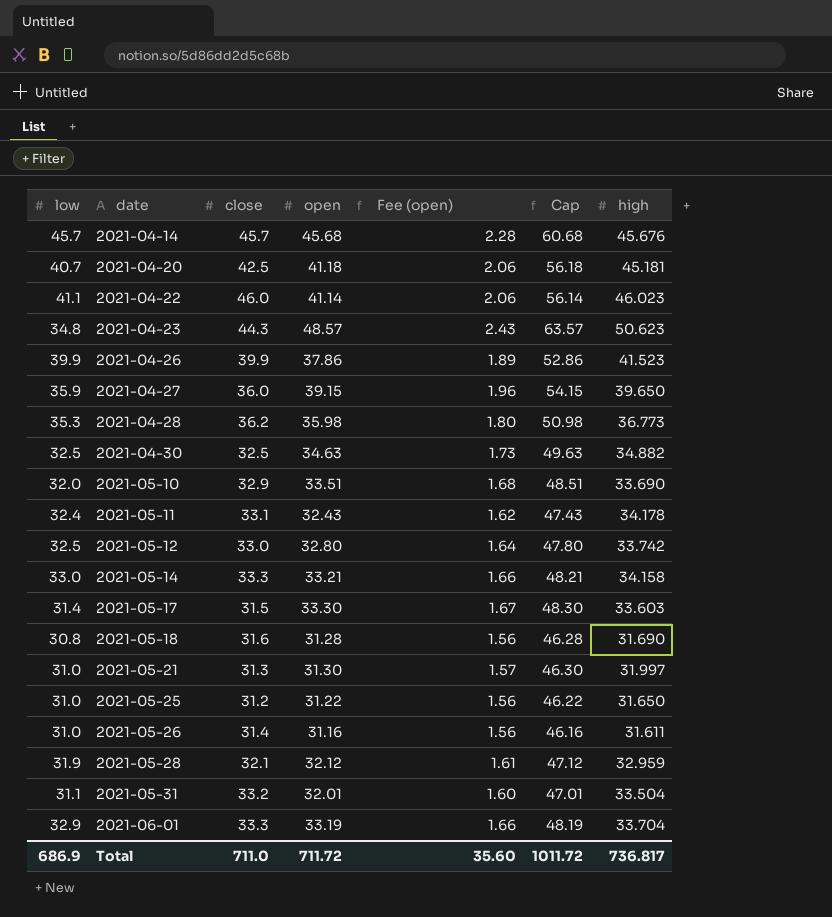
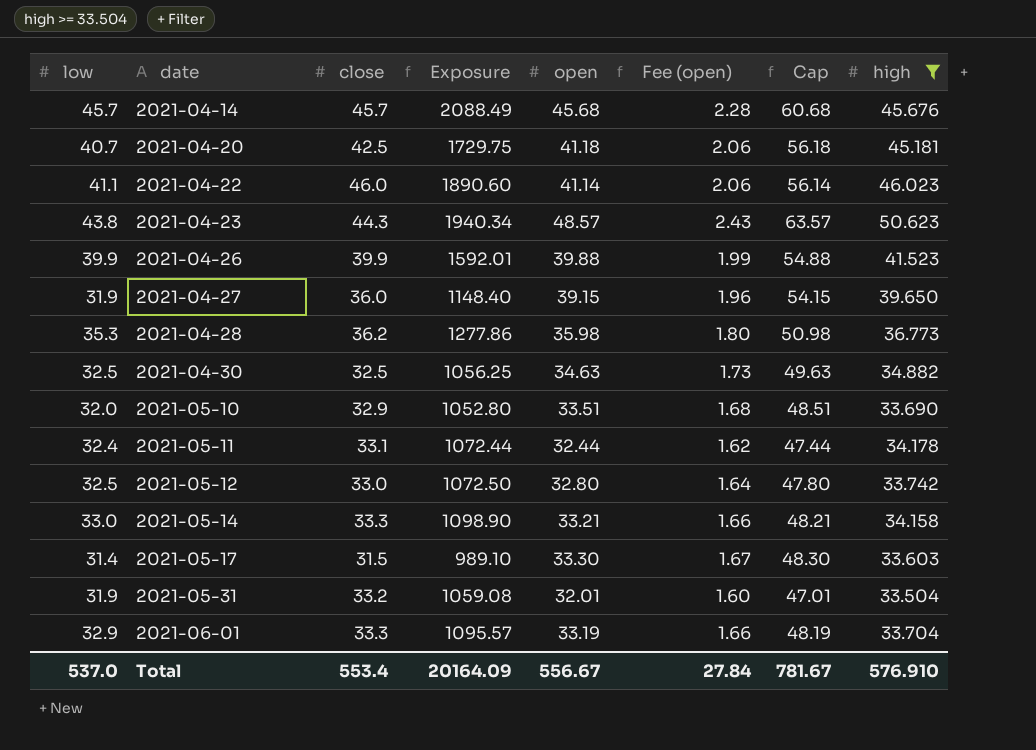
filter: none -> high >= 33.504
column Exposure | formula: none -> [low] * [close]
2021-04-23 | low: 34.8 -> 43.8
2021-04-26 | open: 37.86 -> 39.88
2021-04-26 | Fee (open): 1.89 -> 1.99
2021-04-26 | Cap: 52.86 -> 54.88
2021-04-27 | low: 35.9 -> 31.9
2021-05-11 | open: 32.43 -> 32.44
2021-05-11 | Cap: 47.43 -> 47.44
2021-05-31 | low: 31.1 -> 31.9
Total | low: 686.9 -> 537.0
Total | close: 711.0 -> 553.4
Total | open: 711.72 -> 556.67
Total | Fee (open): 35.60 -> 27.84
Total | Cap: 1011.72 -> 781.67
Total | high: 736.817 -> 576.910

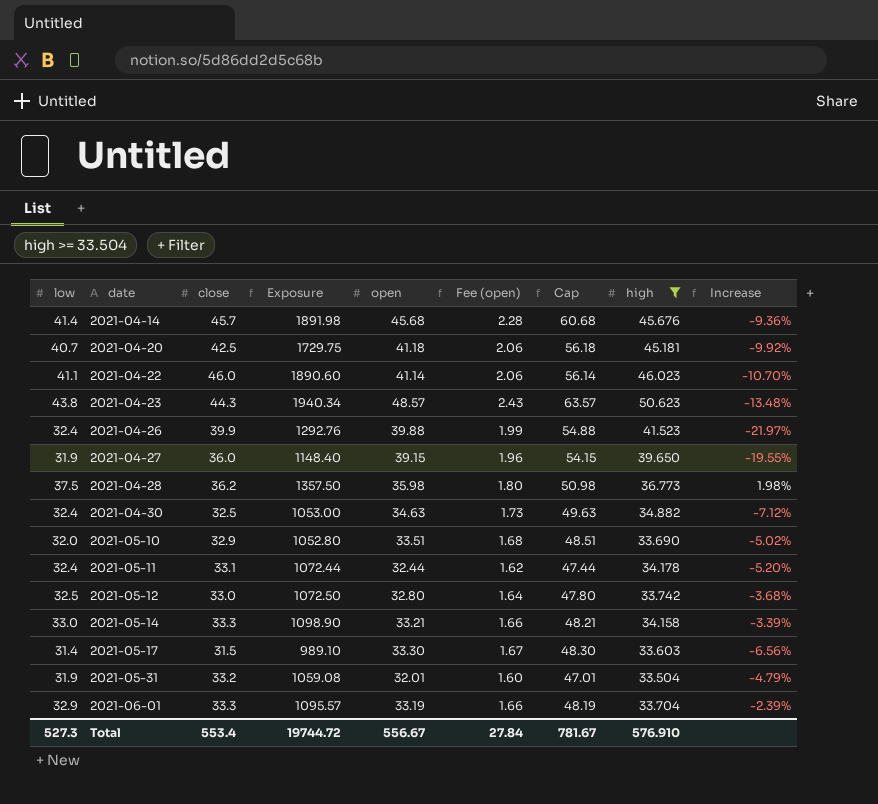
column Increase | formula: none -> ([low] - [high]) / [high]
2021-04-14 | low: 45.7 -> 41.4
2021-04-14 | Exposure: 2088.49 -> 1891.98
2021-04-26 | low: 39.9 -> 32.4
2021-04-26 | Exposure: 1592.01 -> 1292.76
2021-04-28 | low: 35.3 -> 37.5
2021-04-28 | Exposure: 1277.86 -> 1357.50
2021-04-30 | low: 32.5 -> 32.4
2021-04-30 | Exposure: 1056.25 -> 1053.00
Total | low: 537.0 -> 527.3
Total | Exposure: 20164.09 -> 19744.72

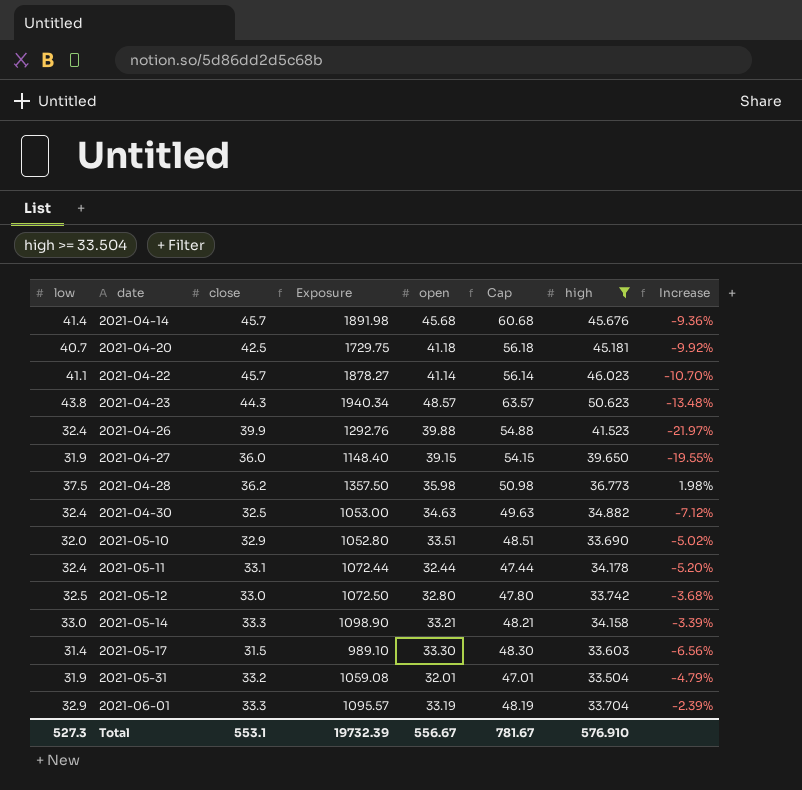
column Fee (open) | formula: [open] * 0.05 -> none
2021-04-22 | close: 46.0 -> 45.7
2021-04-22 | Exposure: 1890.60 -> 1878.27
Total | close: 553.4 -> 553.1
Total | Exposure: 19744.72 -> 19732.39

